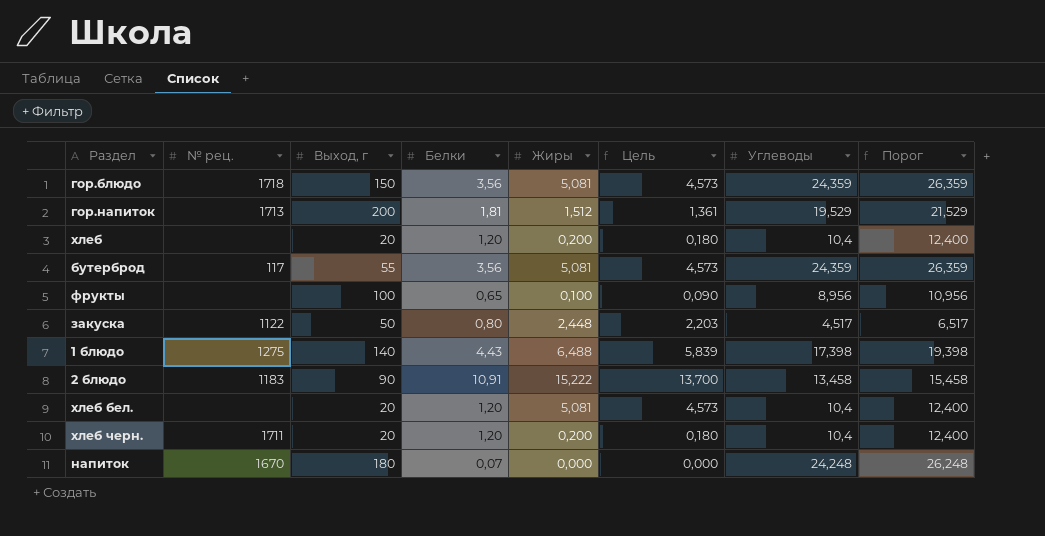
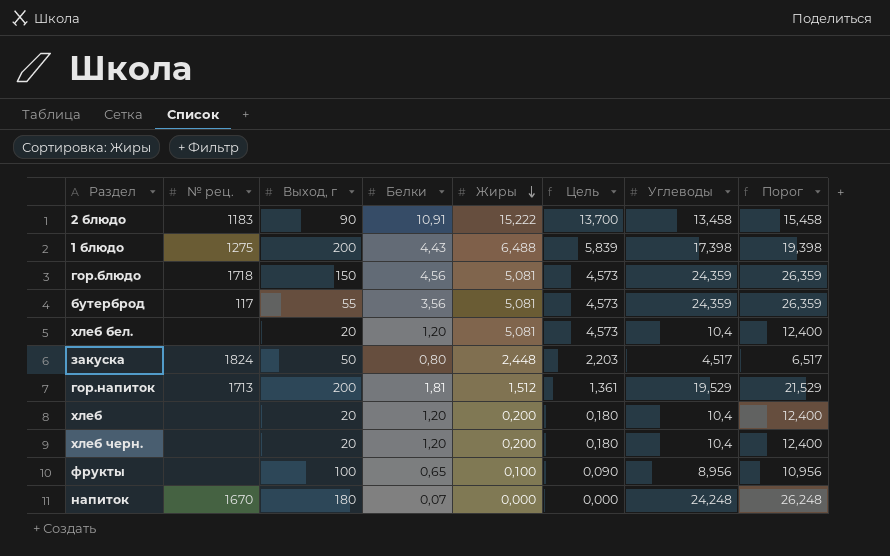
row order: none -> Жиры descending
1 блюдо | Выход, г: 140 -> 200
гор.блюдо | Белки: 3,56 -> 4,56
закуска | № рец.: 1122 -> 1824
хлеб черн. | № рец.: 1711 -> none

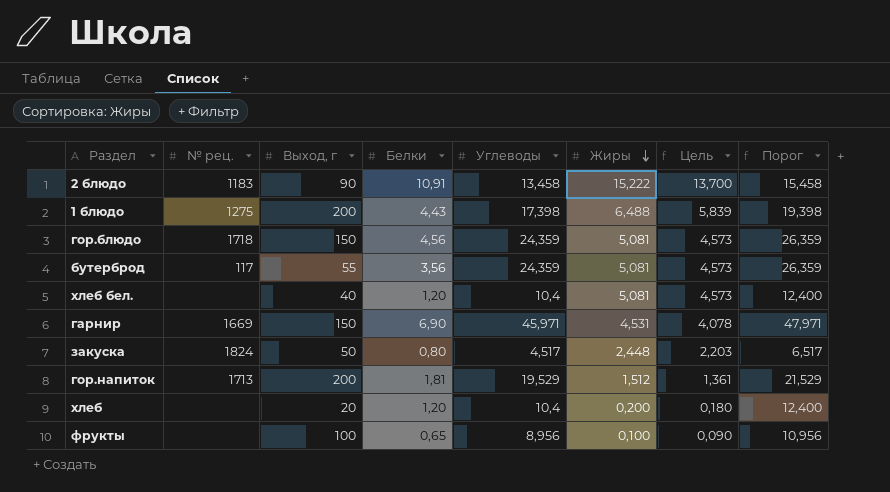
column Углеводы | position: 7 -> 5
row хлеб черн.: none | 20 | 1,20 | 0,200 | 0,180 | 10,4 | 12,400 -> none
row напиток: 1670 | 180 | 0,07 | 0,000 | 0,000 | 24,248 | 26,248 -> none
хлеб бел. | Выход, г: 20 -> 40
row гарнир: none -> 1669 | 150 | 6,90 | 45,971 | 4,531 | 4,078 | 47,971

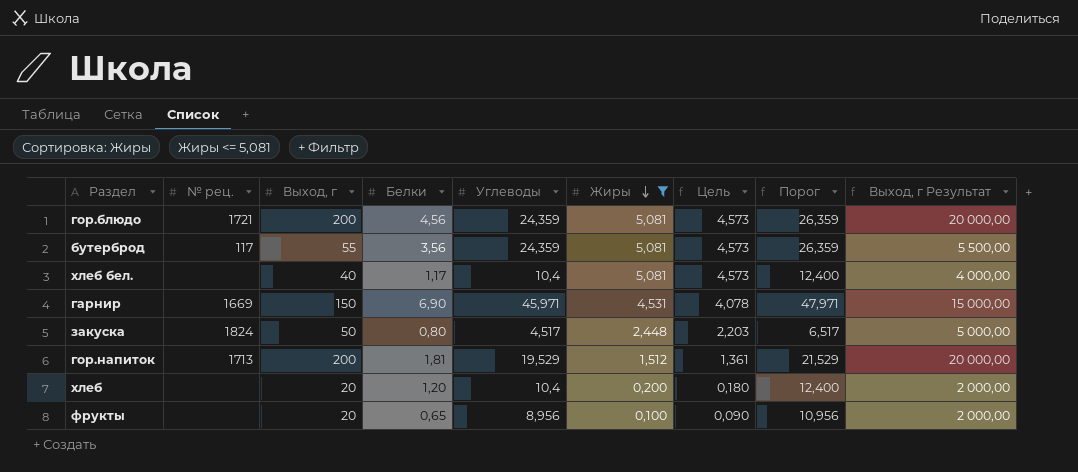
filter: none -> Жиры <= 5,081
column Выход, г Результат | formula: none -> [Выход, г] * 100
гор.блюдо | № рец.: 1718 -> 1721
гор.блюдо | Выход, г: 150 -> 200
хлеб бел. | Белки: 1,20 -> 1,17
фрукты | Выход, г: 100 -> 20

